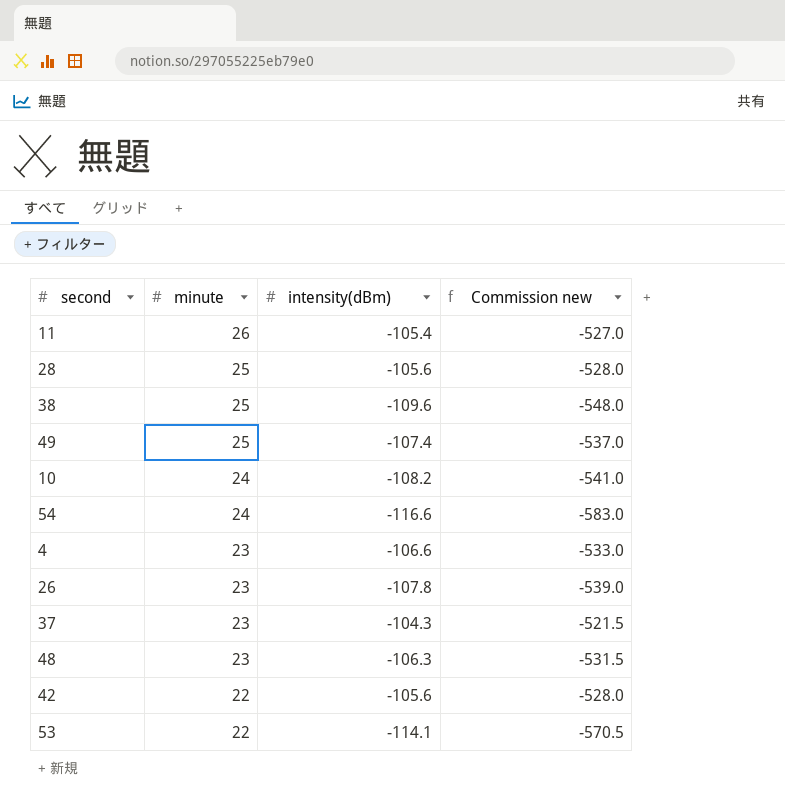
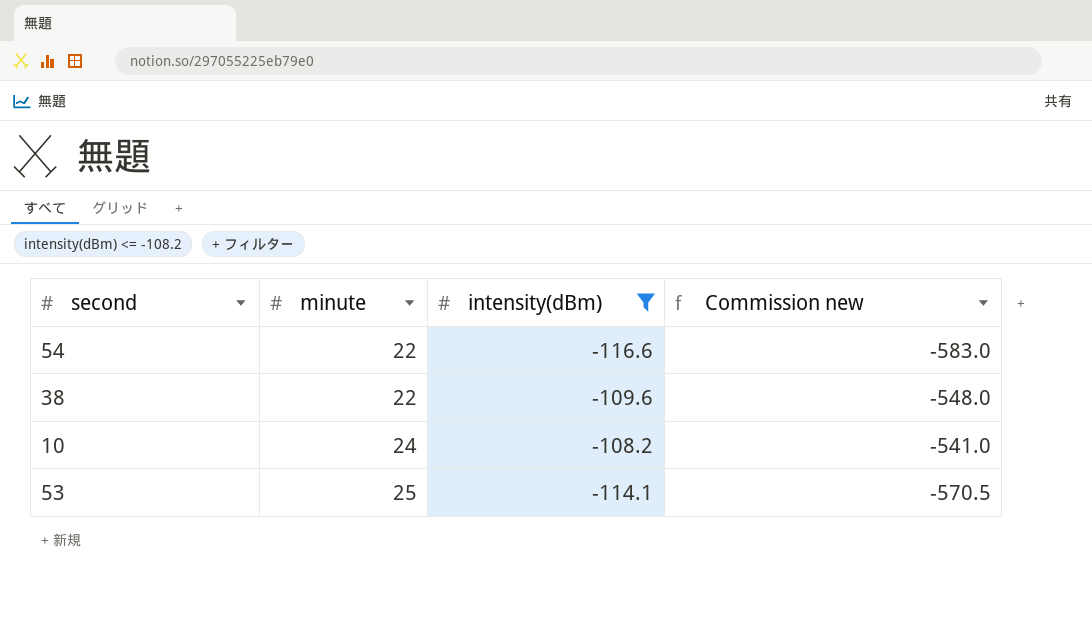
filter: none -> intensity(dBm) <= -108.2
row order: minute descending -> minute ascending
54 | minute: 24 -> 22
38 | minute: 25 -> 22
53 | minute: 22 -> 25

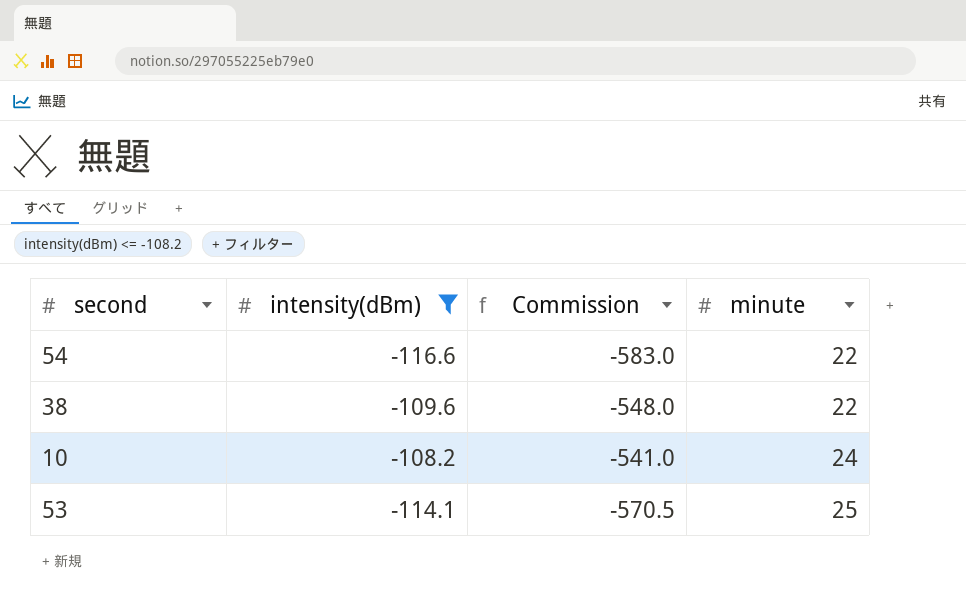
column name: Commission new -> Commission
column minute | position: 2 -> 4

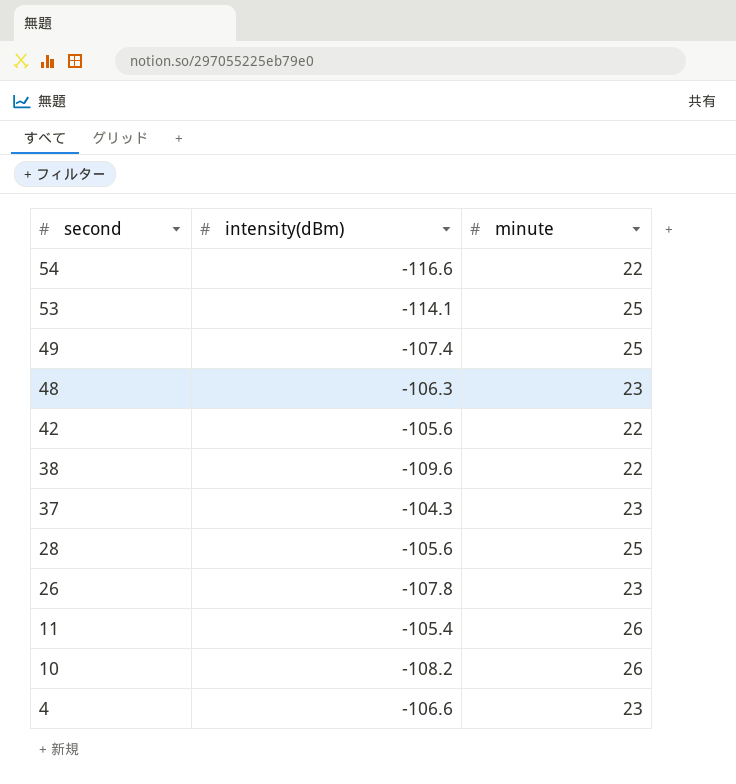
filter: intensity(dBm) <= -108.2 -> none
row order: minute ascending -> second descending
column Commission | formula: [intensity(dBm)] * 5 -> none
10 | minute: 24 -> 26

